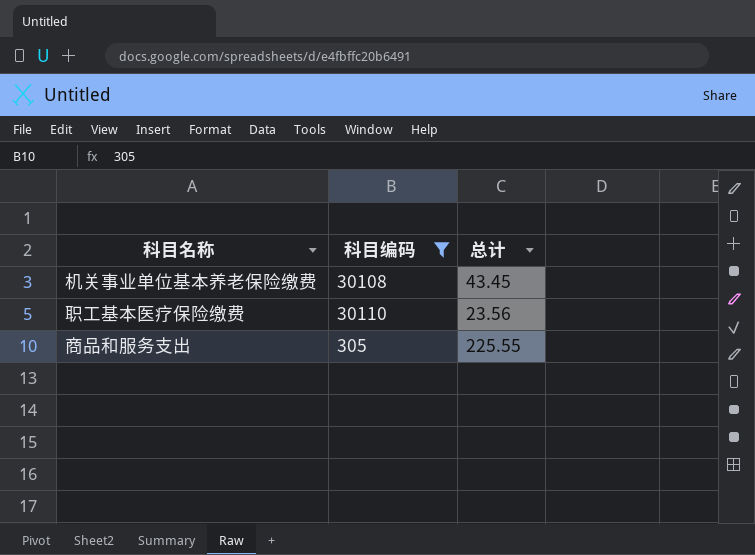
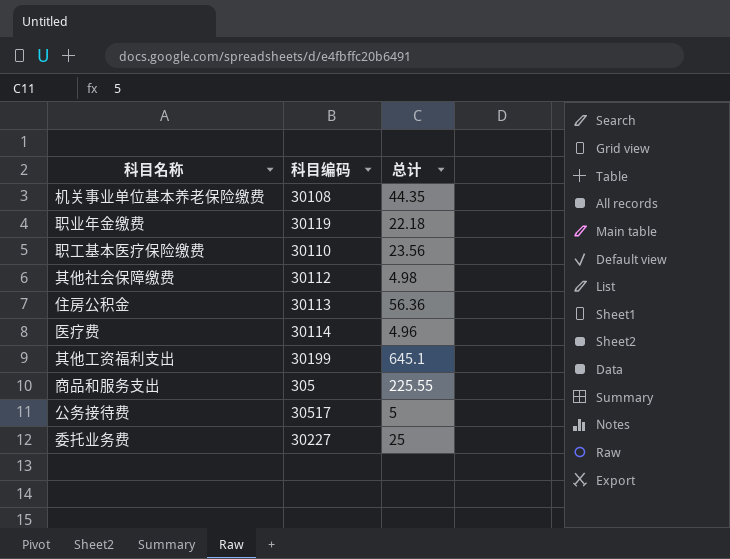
filter: 科目编码 <= 30110 -> none
机关事业单位基本养老保险缴费 | 总计: 43.45 -> 44.35

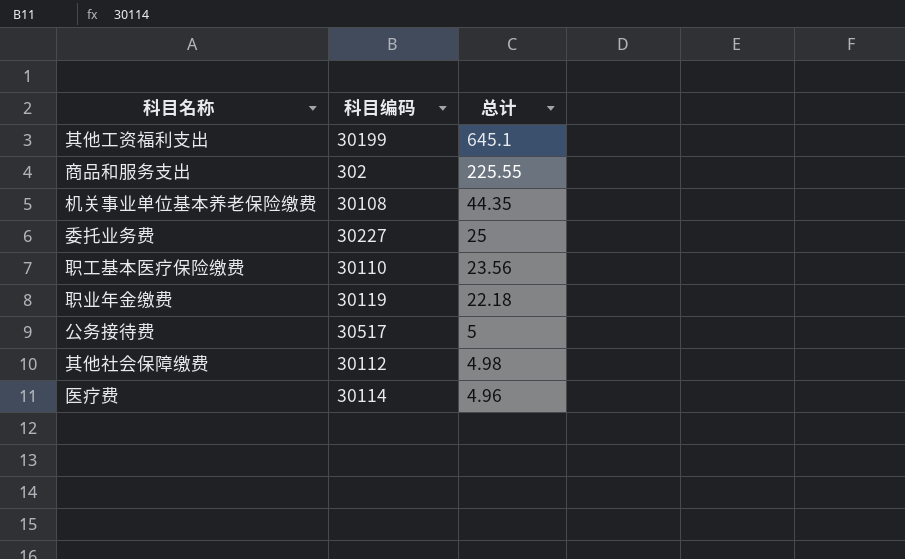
row order: none -> 总计 descending
row 住房公积金: 30113 | 56.36 -> none
商品和服务支出 | 科目编码: 305 -> 302

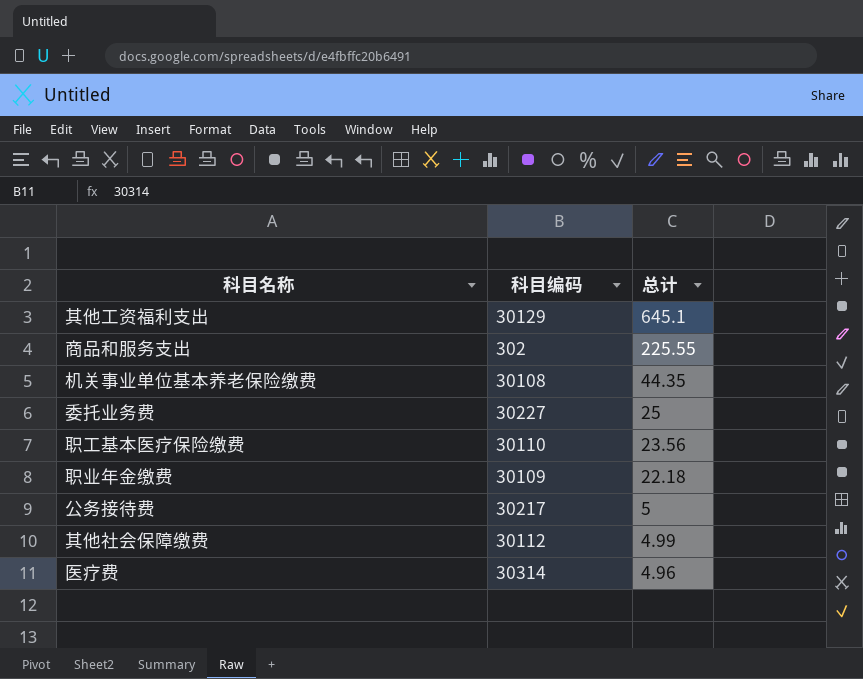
其他工资福利支出 | 科目编码: 30199 -> 30129
职业年金缴费 | 科目编码: 30119 -> 30109
公务接待费 | 科目编码: 30517 -> 30217
其他社会保障缴费 | 总计: 4.98 -> 4.99
医疗费 | 科目编码: 30114 -> 30314

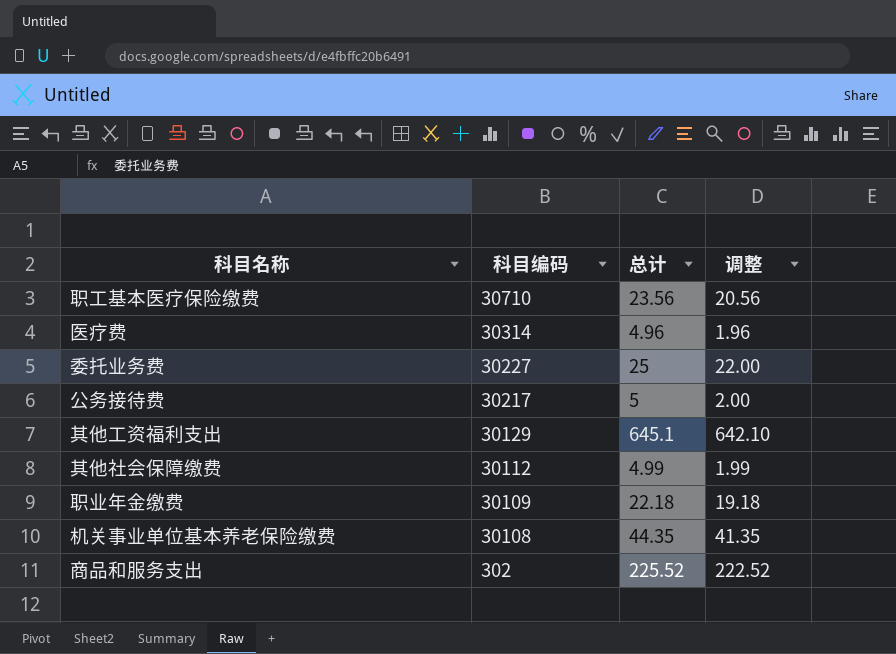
row order: 总计 descending -> 科目编码 descending
column 调整 | formula: none -> [总计] - 3
职工基本医疗保险缴费 | 科目编码: 30110 -> 30710
商品和服务支出 | 总计: 225.55 -> 225.52

